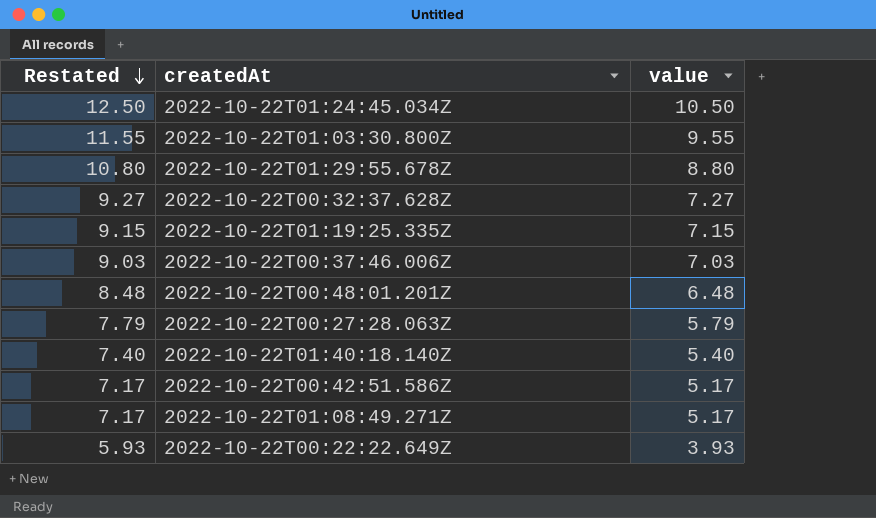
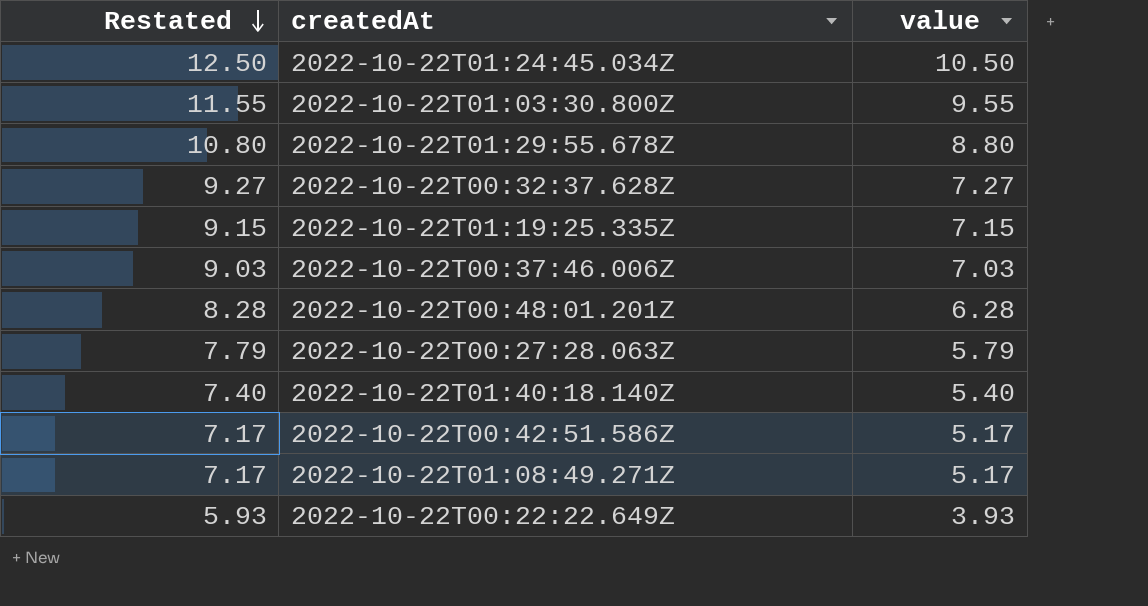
2022-10-22T00:48:01.201Z | Restated: 8.48 -> 8.28
2022-10-22T00:48:01.201Z | value: 6.48 -> 6.28

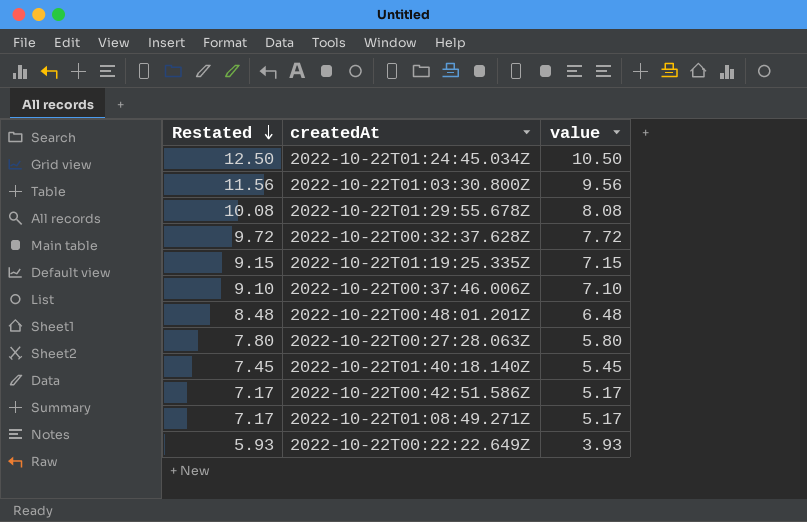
2022-10-22T01:03:30.800Z | Restated: 11.55 -> 11.56
2022-10-22T01:03:30.800Z | value: 9.55 -> 9.56
2022-10-22T01:29:55.678Z | Restated: 10.80 -> 10.08
2022-10-22T01:29:55.678Z | value: 8.80 -> 8.08
2022-10-22T00:32:37.628Z | Restated: 9.27 -> 9.72
2022-10-22T00:32:37.628Z | value: 7.27 -> 7.72
2022-10-22T00:37:46.006Z | Restated: 9.03 -> 9.10
2022-10-22T00:37:46.006Z | value: 7.03 -> 7.10
2022-10-22T00:48:01.201Z | Restated: 8.28 -> 8.48
2022-10-22T00:48:01.201Z | value: 6.28 -> 6.48
2022-10-22T00:27:28.063Z | Restated: 7.79 -> 7.80
2022-10-22T00:27:28.063Z | value: 5.79 -> 5.80
2022-10-22T01:40:18.140Z | Restated: 7.40 -> 7.45
2022-10-22T01:40:18.140Z | value: 5.40 -> 5.45

